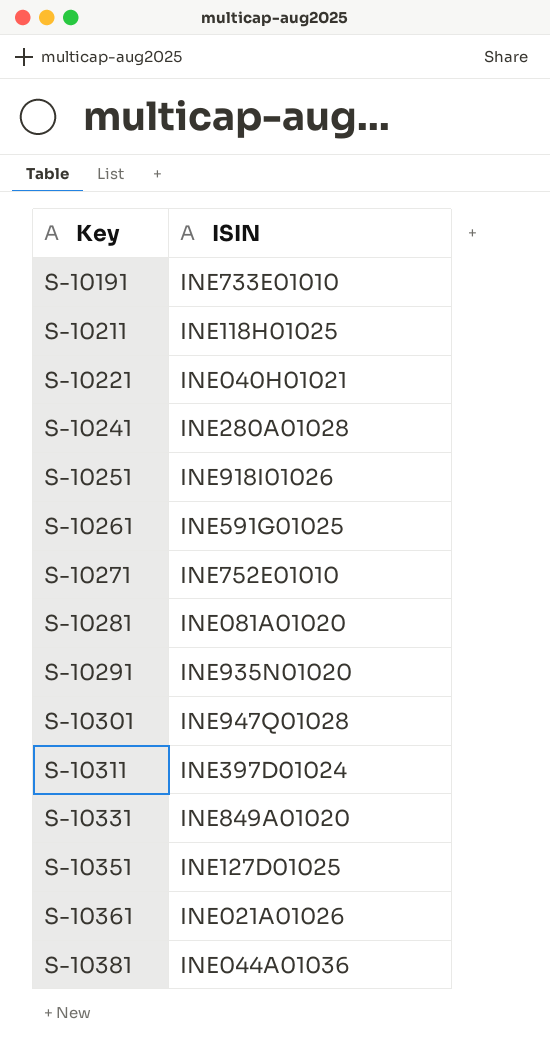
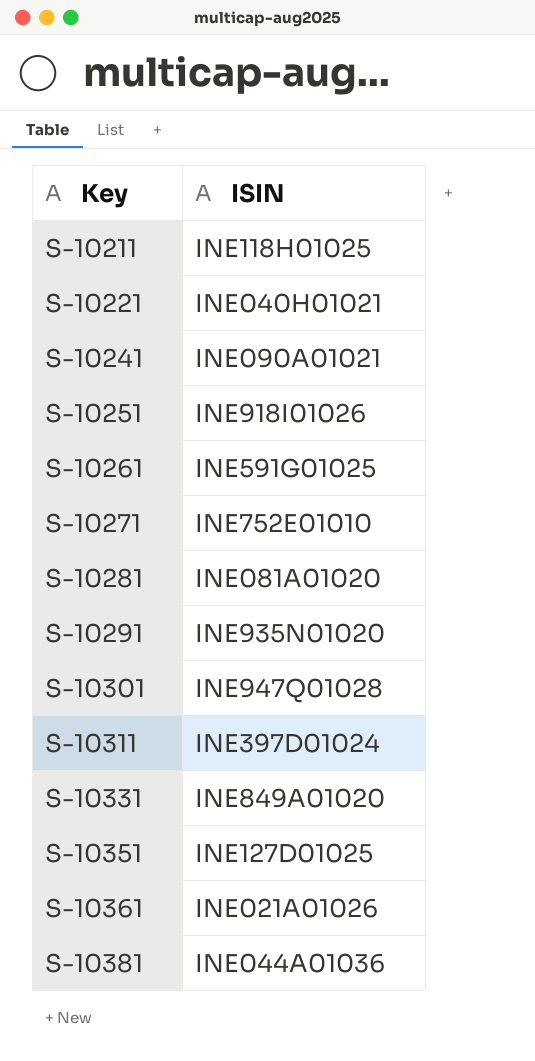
row S-10191: INE733E01010 -> none
S-10241 | ISIN: INE280A01028 -> INE090A01021

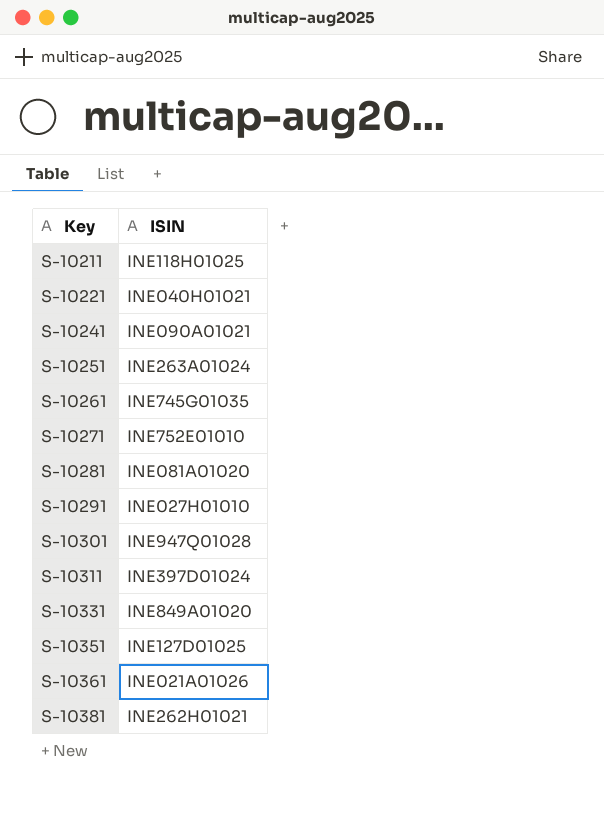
S-10251 | ISIN: INE918I01026 -> INE263A01024
S-10261 | ISIN: INE591G01025 -> INE745G01035
S-10291 | ISIN: INE935N01020 -> INE027H01010
S-10381 | ISIN: INE044A01036 -> INE262H01021

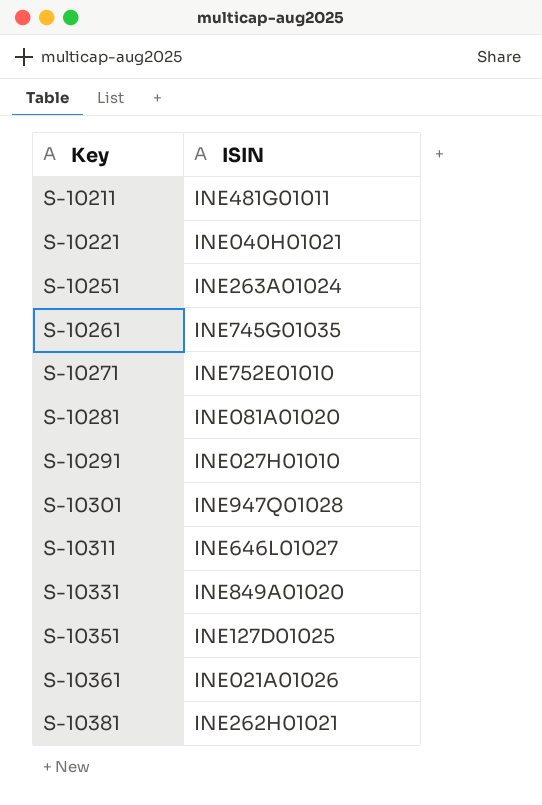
row S-10241: INE090A01021 -> none
S-10211 | ISIN: INE118H01025 -> INE481G01011
S-10311 | ISIN: INE397D01024 -> INE646L01027

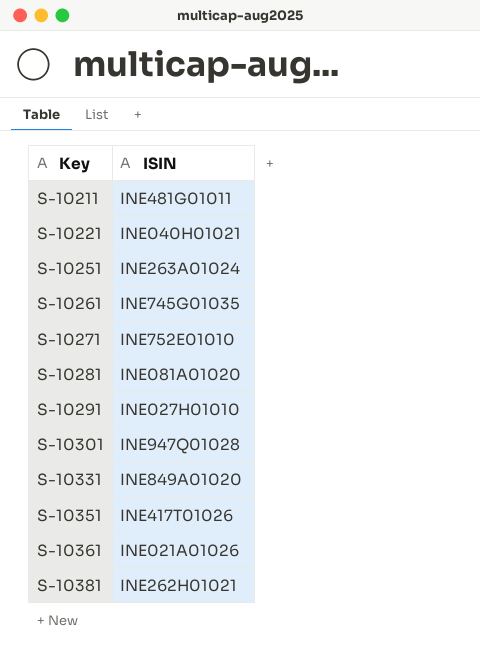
row S-10311: INE646L01027 -> none
S-10351 | ISIN: INE127D01025 -> INE417T01026

